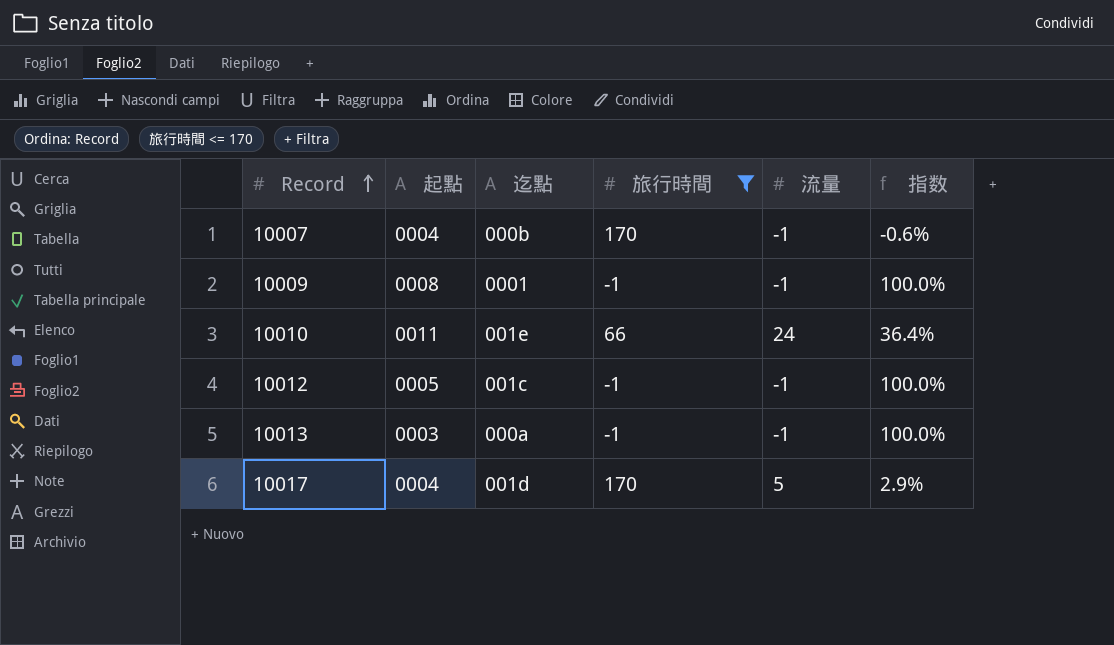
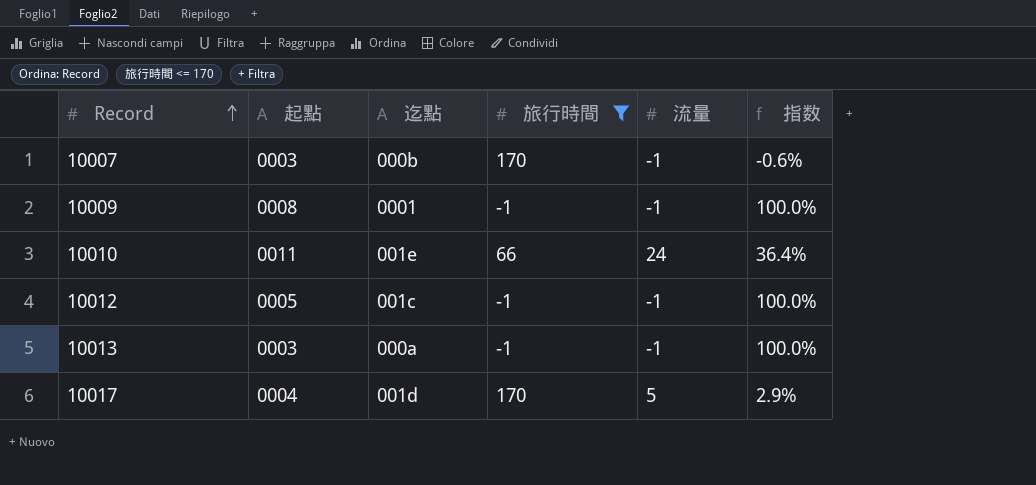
10007 | 起點: 0004 -> 0003

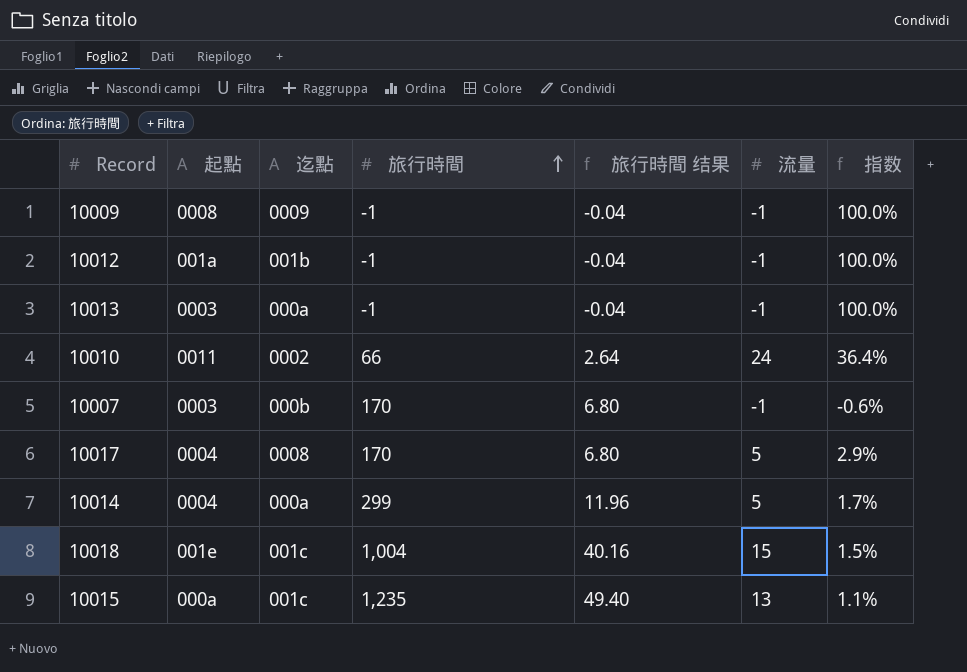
filter: 旅行時間 <= 170 -> none
row order: Record ascending -> 旅行時間 ascending
column 旅行時間 结果 | formula: none -> [旅行時間] * 0.04
10009 | 迄點: 0001 -> 0009
10012 | 起點: 0005 -> 001a
10012 | 迄點: 001c -> 001b
10010 | 迄點: 001e -> 0002
10017 | 迄點: 001d -> 0008

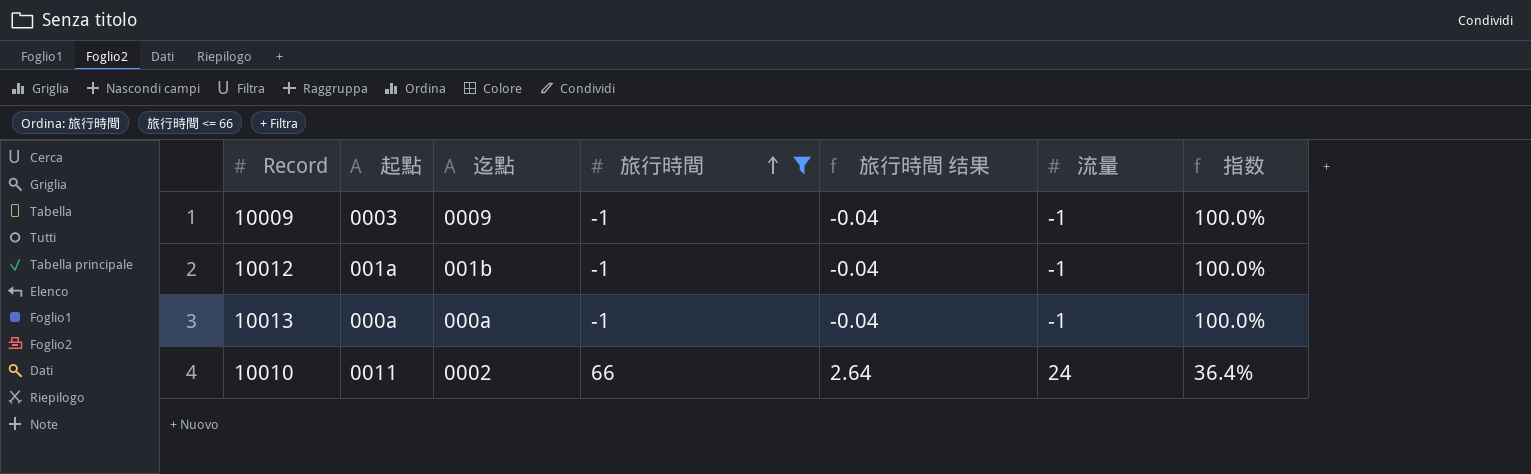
filter: none -> 旅行時間 <= 66
10009 | 起點: 0008 -> 0003
10013 | 起點: 0003 -> 000a

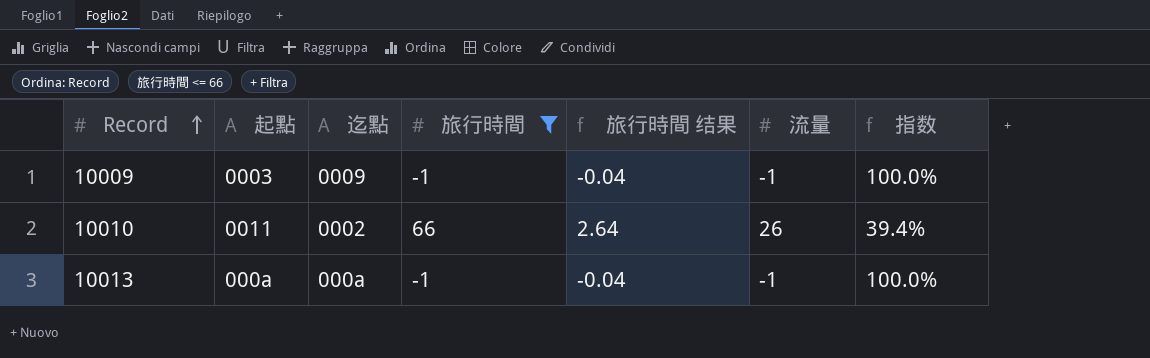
row order: 旅行時間 ascending -> Record ascending
row 10012: 001a | 001b | -1 | -0.04 | -1 | 100.0% -> none
10010 | 流量: 24 -> 26
10010 | 指数: 36.4% -> 39.4%

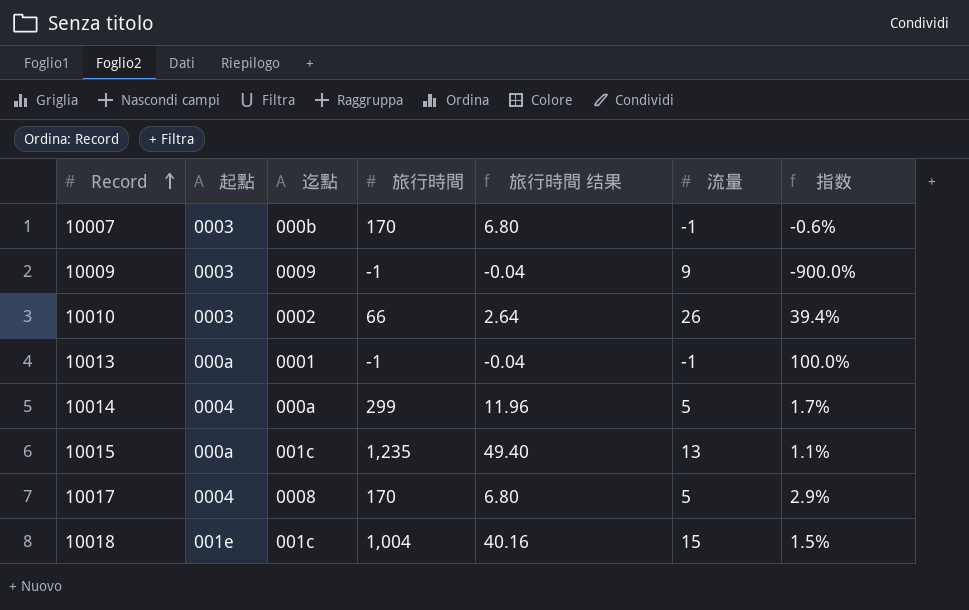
filter: 旅行時間 <= 66 -> none
10009 | 流量: -1 -> 9
10009 | 指数: 100.0% -> -900.0%
10010 | 起點: 0011 -> 0003
10013 | 迄點: 000a -> 0001

